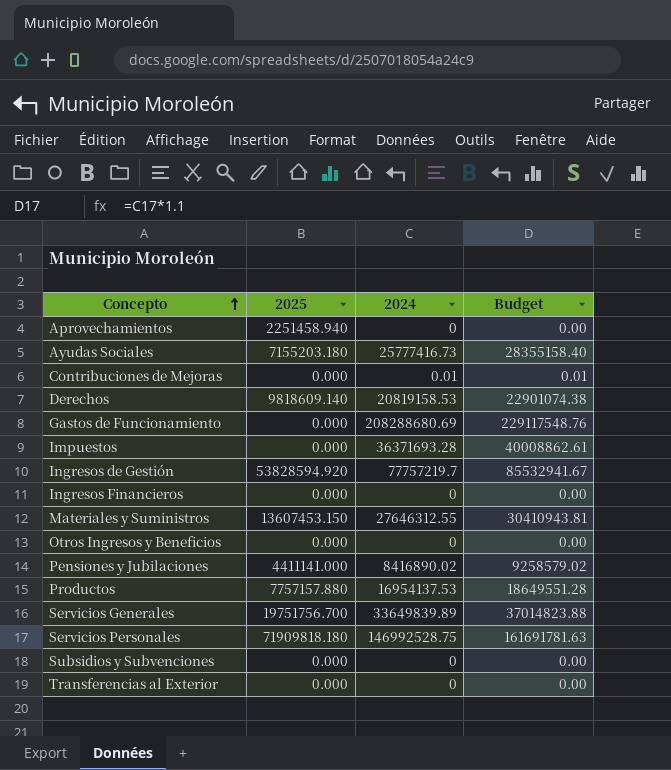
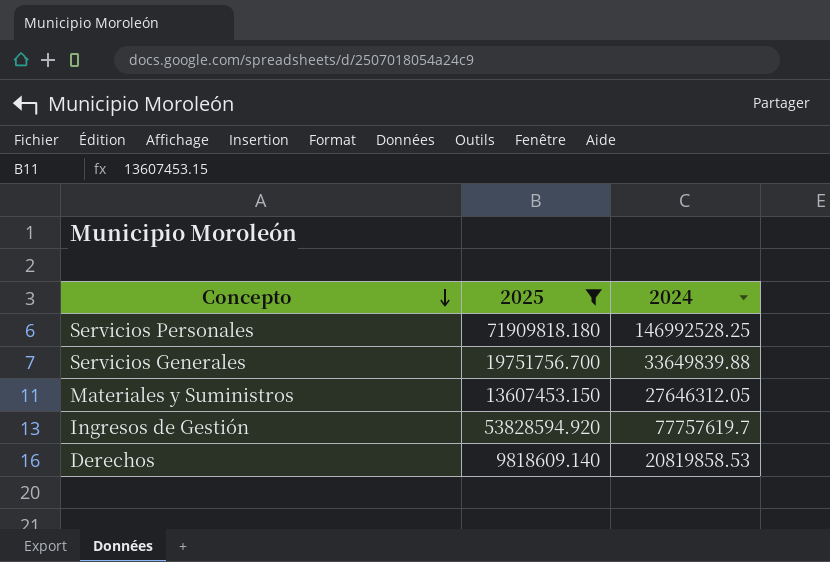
filter: none -> 2025 >= 9818609.140
row order: Concepto ascending -> Concepto descending
column Budget | formula: [2024] * 1.1 -> none
Servicios Personales | 2024: 146992528.75 -> 146992528.25
Servicios Generales | 2024: 33649839.89 -> 33649839.88
Materiales y Suministros | 2024: 27646312.55 -> 27646312.05
Ingresos de Gestión | 2024: 77757219.7 -> 77757619.7
Derechos | 2024: 20819158.53 -> 20819858.53

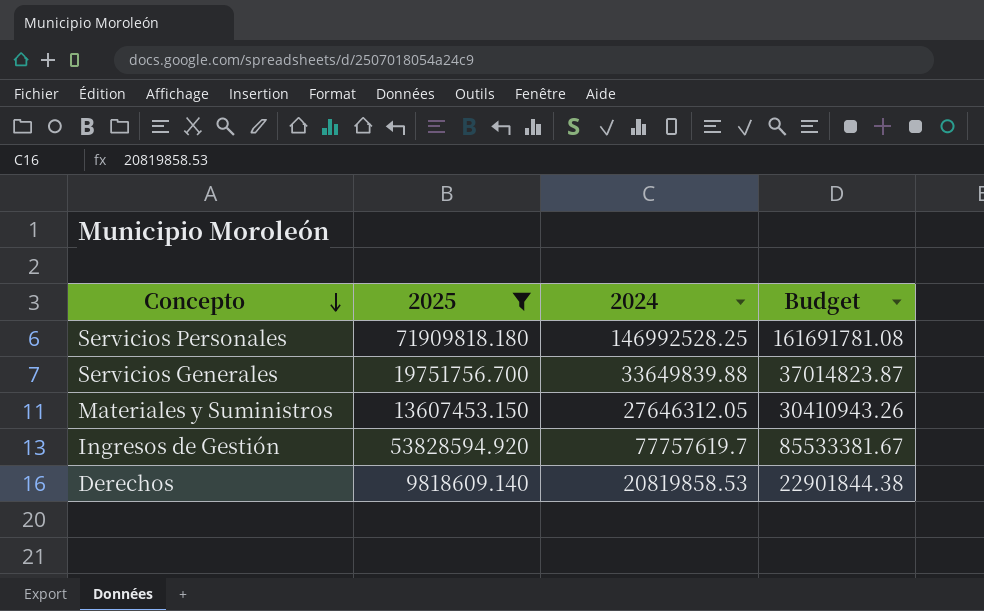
column Budget | formula: none -> [2024] * 1.1

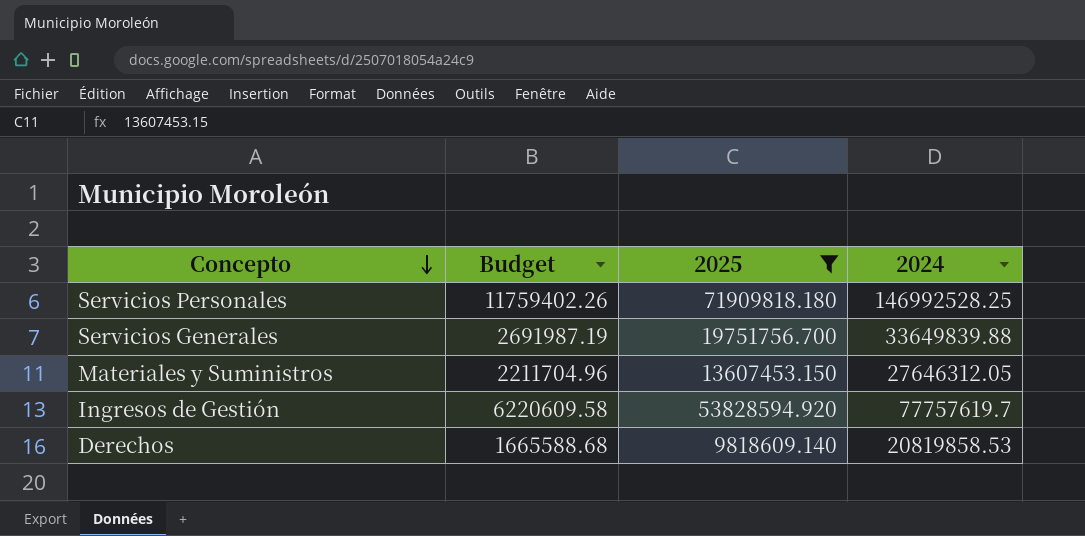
column Budget | formula: [2024] * 1.1 -> [2024] * 0.08
column Budget | position: 4 -> 2

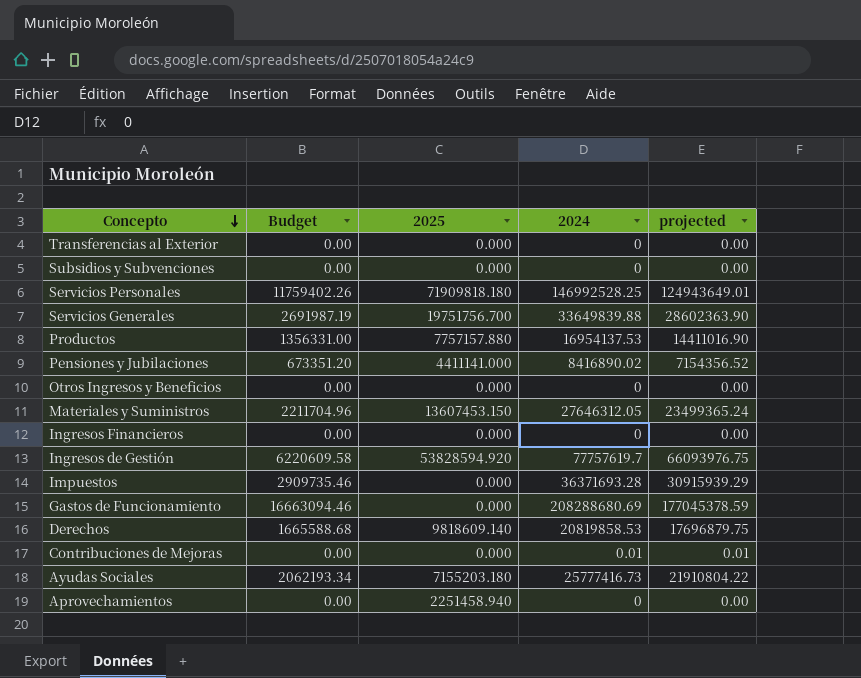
filter: 2025 >= 9818609.140 -> none
column projected | formula: none -> [2024] * 0.85

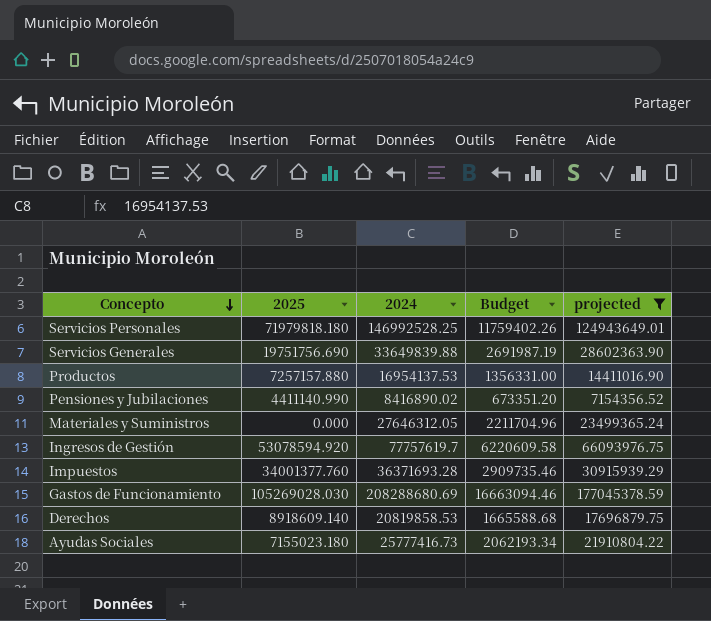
filter: none -> projected >= 7154356.52
column Budget | position: 2 -> 4
Servicios Personales | 2025: 71909818.180 -> 71979818.180
Servicios Generales | 2025: 19751756.700 -> 19751756.690
Productos | 2025: 7757157.880 -> 7257157.880
Pensiones y Jubilaciones | 2025: 4411141.000 -> 4411140.990
Materiales y Suministros | 2025: 13607453.150 -> 0.000
Ingresos de Gestión | 2025: 53828594.920 -> 53078594.920
Impuestos | 2025: 0.000 -> 34001377.760
Gastos de Funcionamiento | 2025: 0.000 -> 105269028.030
Derechos | 2025: 9818609.140 -> 8918609.140
Ayudas Sociales | 2025: 7155203.180 -> 7155023.180

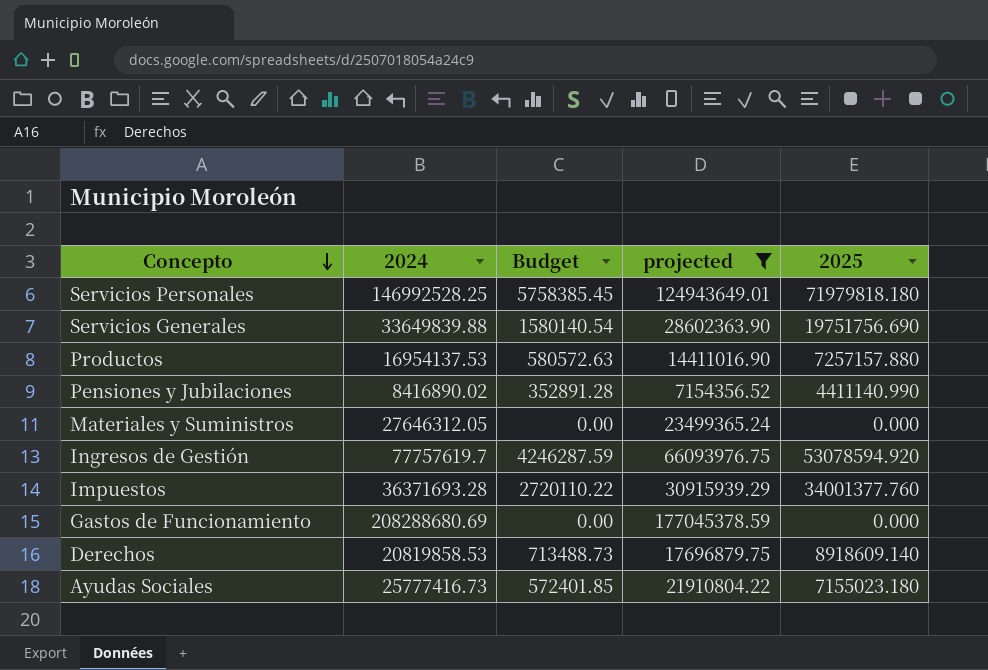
column Budget | formula: [2024] * 0.08 -> [2025] * 0.08
column 2025 | position: 2 -> 5
Gastos de Funcionamiento | 2025: 105269028.030 -> 0.000

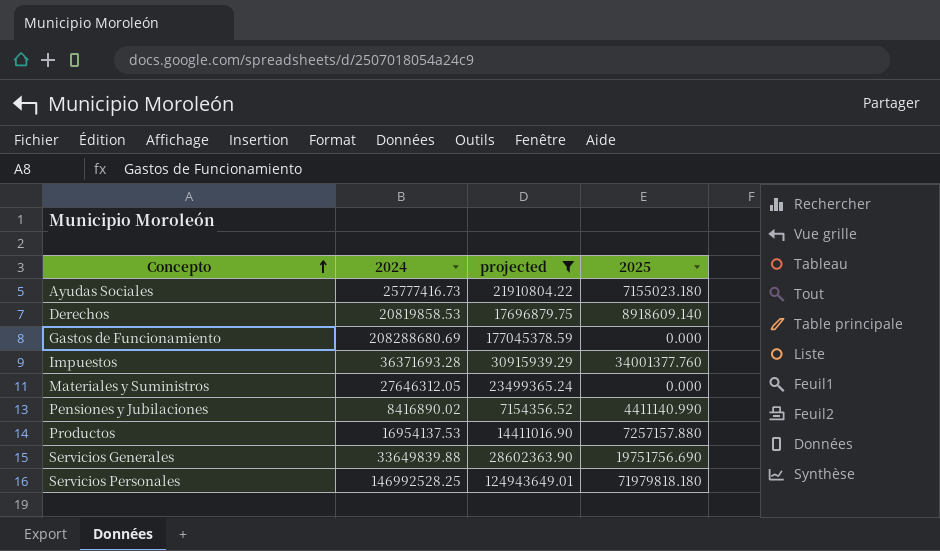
row order: Concepto descending -> Concepto ascending
column Budget | formula: [2025] * 0.08 -> none
row Ingresos de Gestión: 77757619.7 | 4246287.59 | 66093976.75 | 53078594.920 -> none

